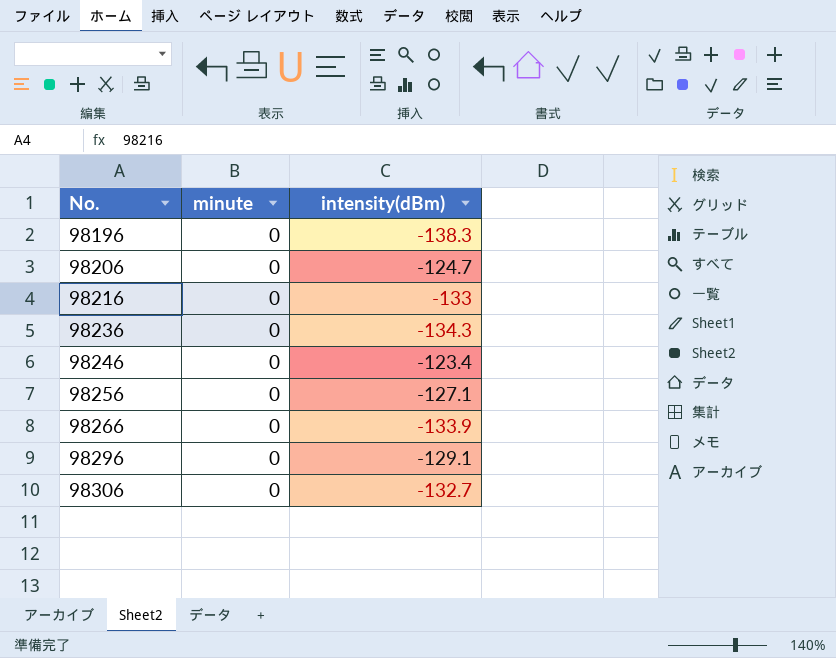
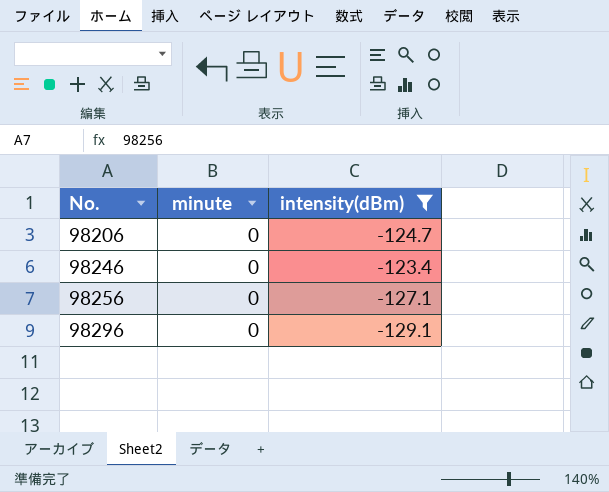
filter: none -> intensity(dBm) >= -129.1

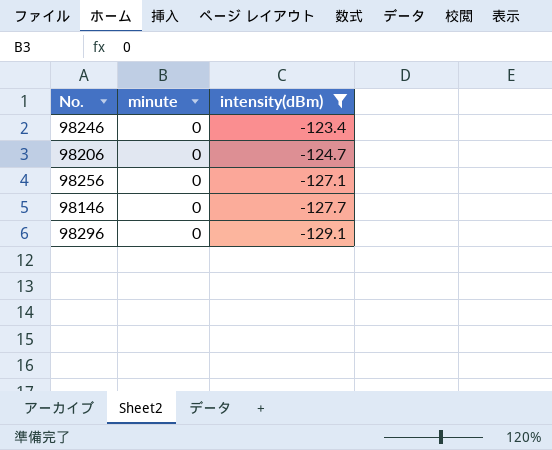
row order: No. ascending -> intensity(dBm) descending
row 98146: none -> 0 | -127.7

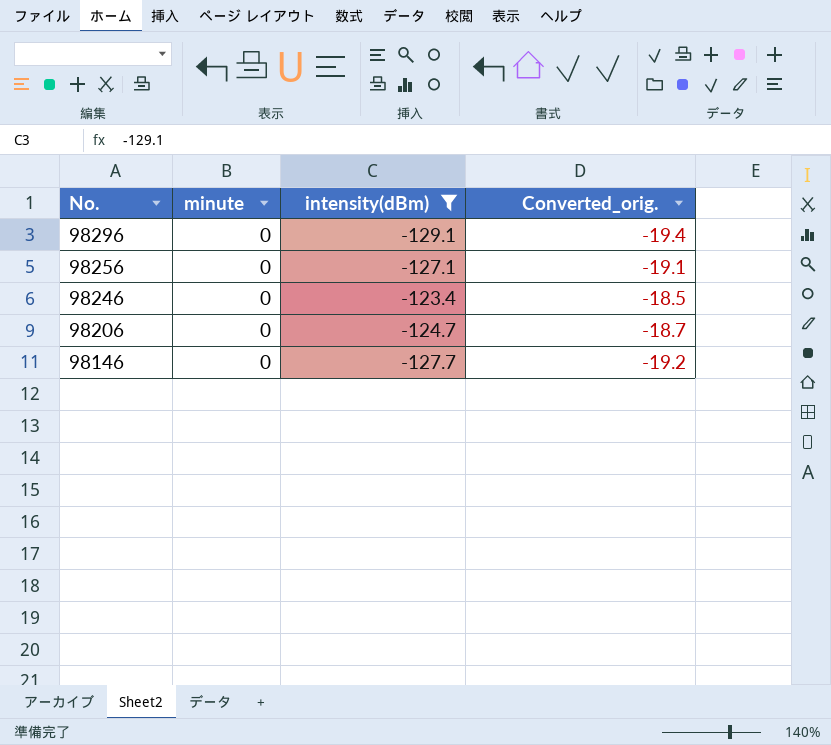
row order: intensity(dBm) descending -> No. descending
column Converted_orig. | formula: none -> [intensity(dBm)] * 0.15

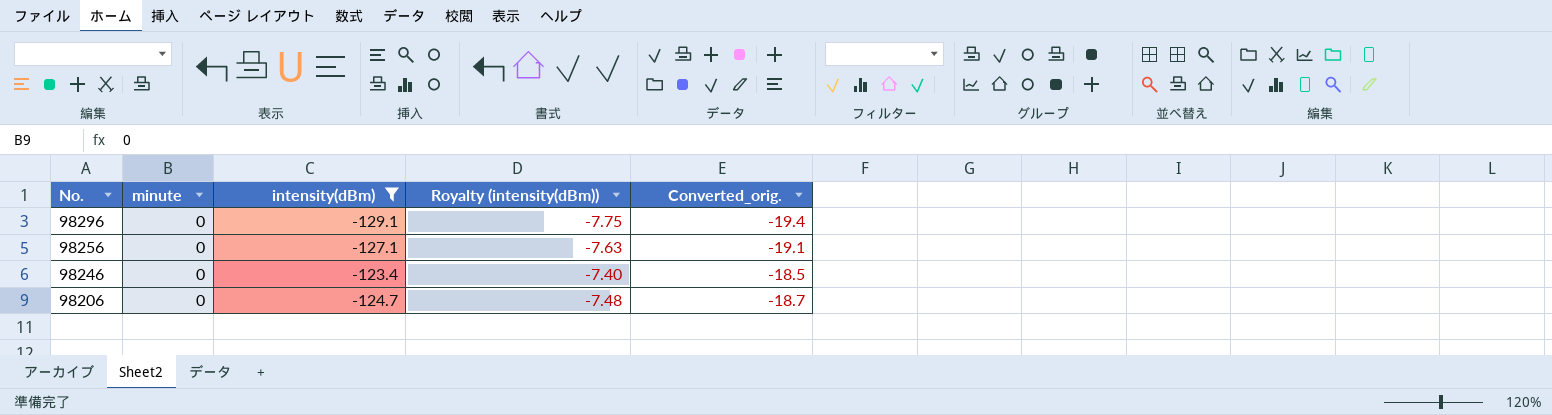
column Royalty (intensity(dBm)) | formula: none -> [intensity(dBm)] * 0.06
row 98146: 0 | -127.7 | -19.2 -> none

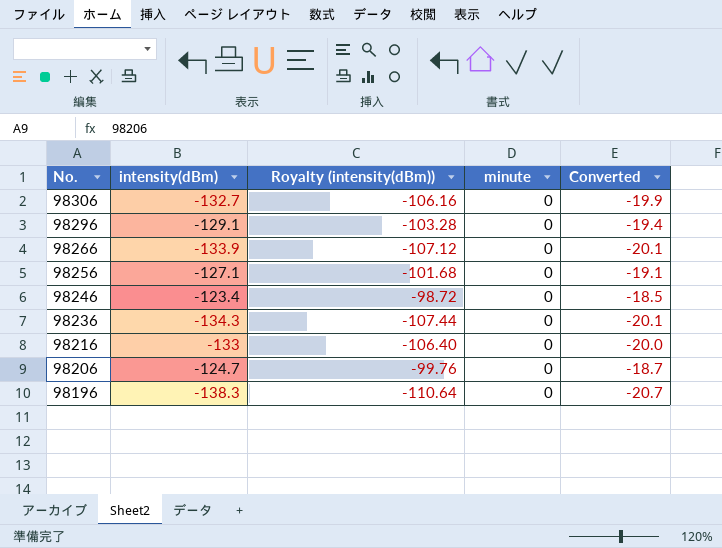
filter: intensity(dBm) >= -129.1 -> none
column Royalty (intensity(dBm)) | formula: [intensity(dBm)] * 0.06 -> [intensity(dBm)] * 0.8
column minute | position: 2 -> 4
column name: Converted_orig. -> Converted

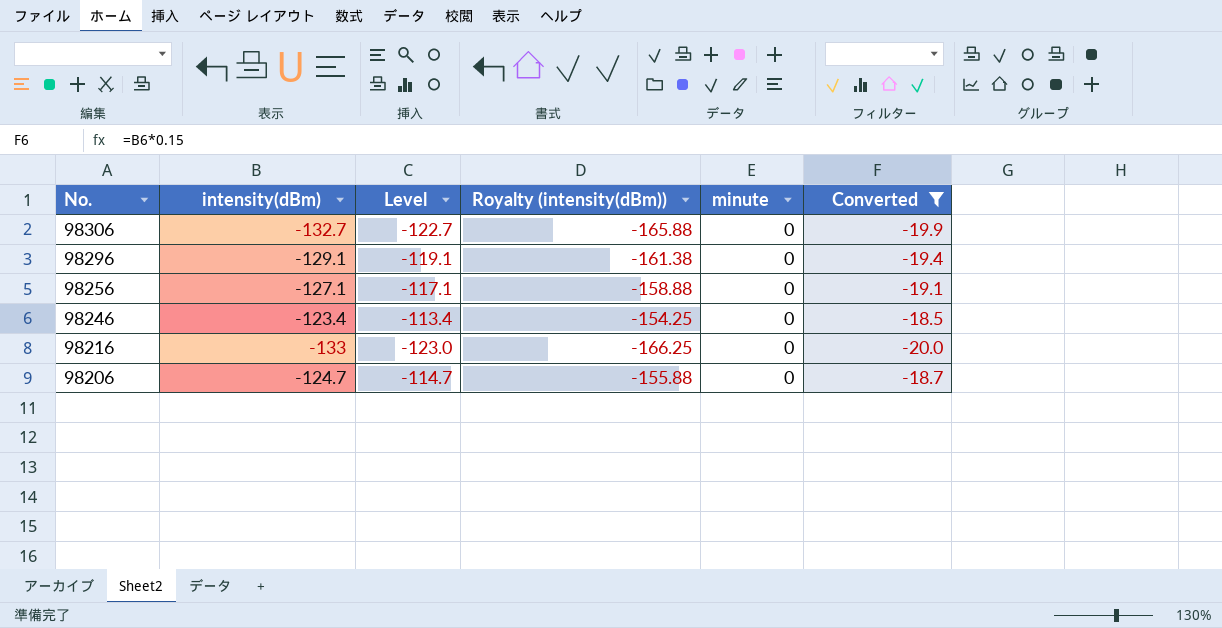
filter: none -> Converted >= -20.0
column Level | formula: none -> [intensity(dBm)] + 10
column Royalty (intensity(dBm)) | formula: [intensity(dBm)] * 0.8 -> [intensity(dBm)] * 1.25

